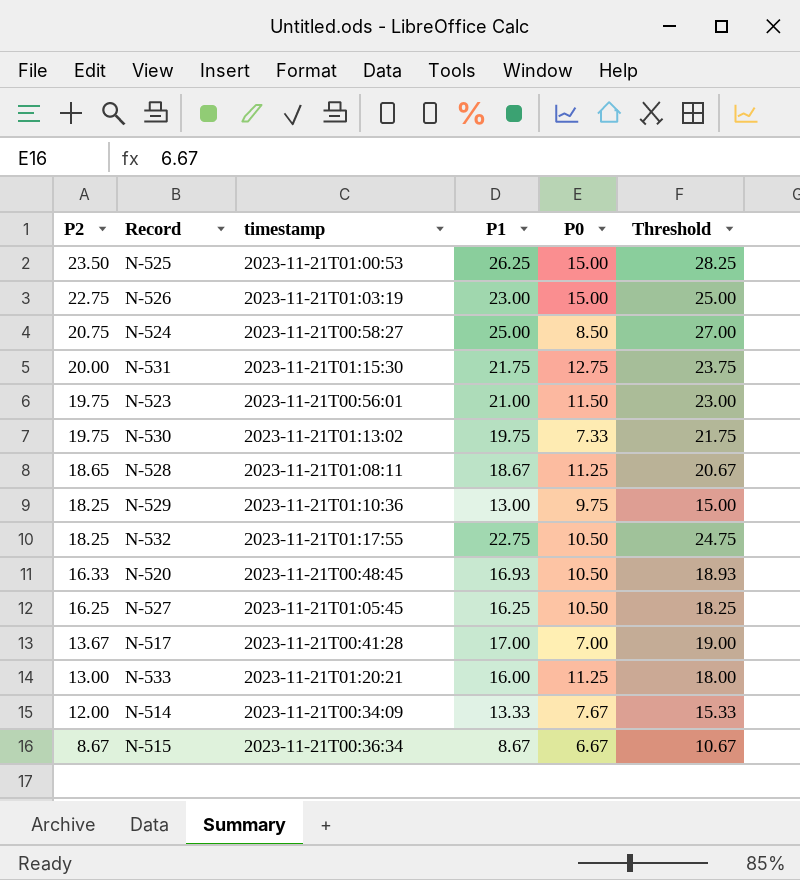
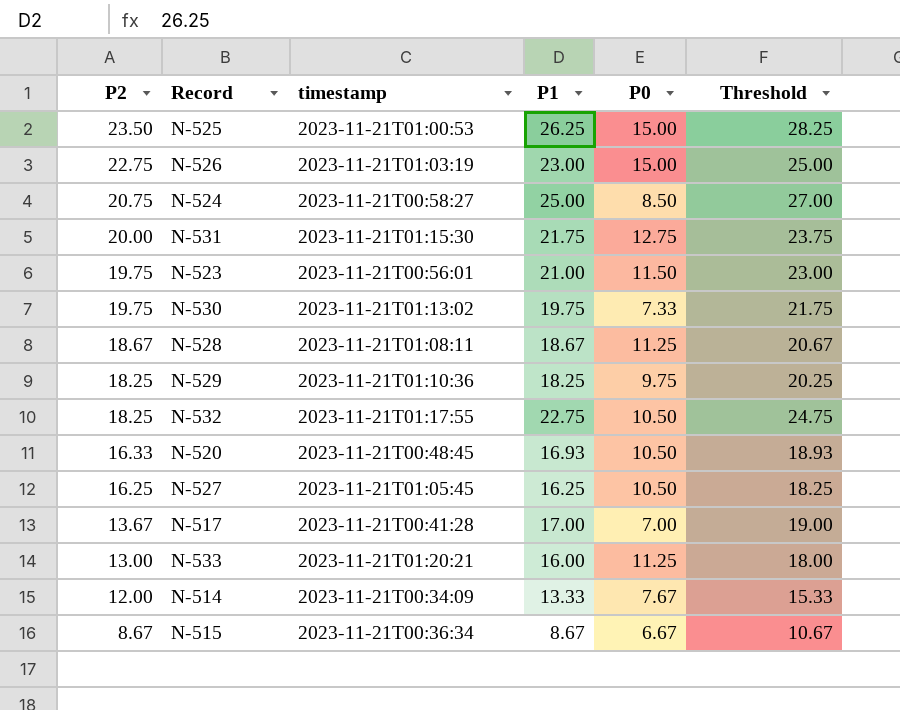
N-528 | P2: 18.65 -> 18.67
N-529 | P1: 13.00 -> 18.25
N-529 | Threshold: 15.00 -> 20.25

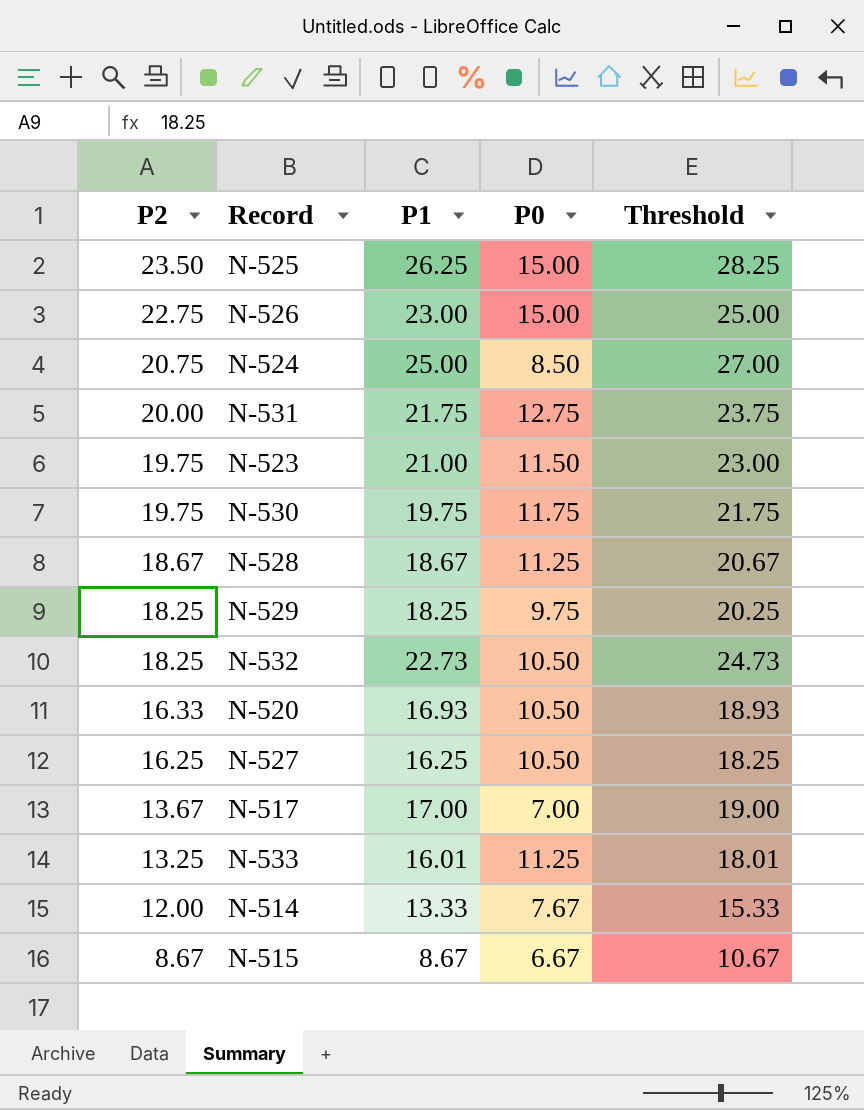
column timestamp | position: 3 -> none
N-530 | P0: 7.33 -> 11.75
N-532 | P1: 22.75 -> 22.73
N-532 | Threshold: 24.75 -> 24.73
N-533 | P2: 13.00 -> 13.25
N-533 | P1: 16.00 -> 16.01
N-533 | Threshold: 18.00 -> 18.01

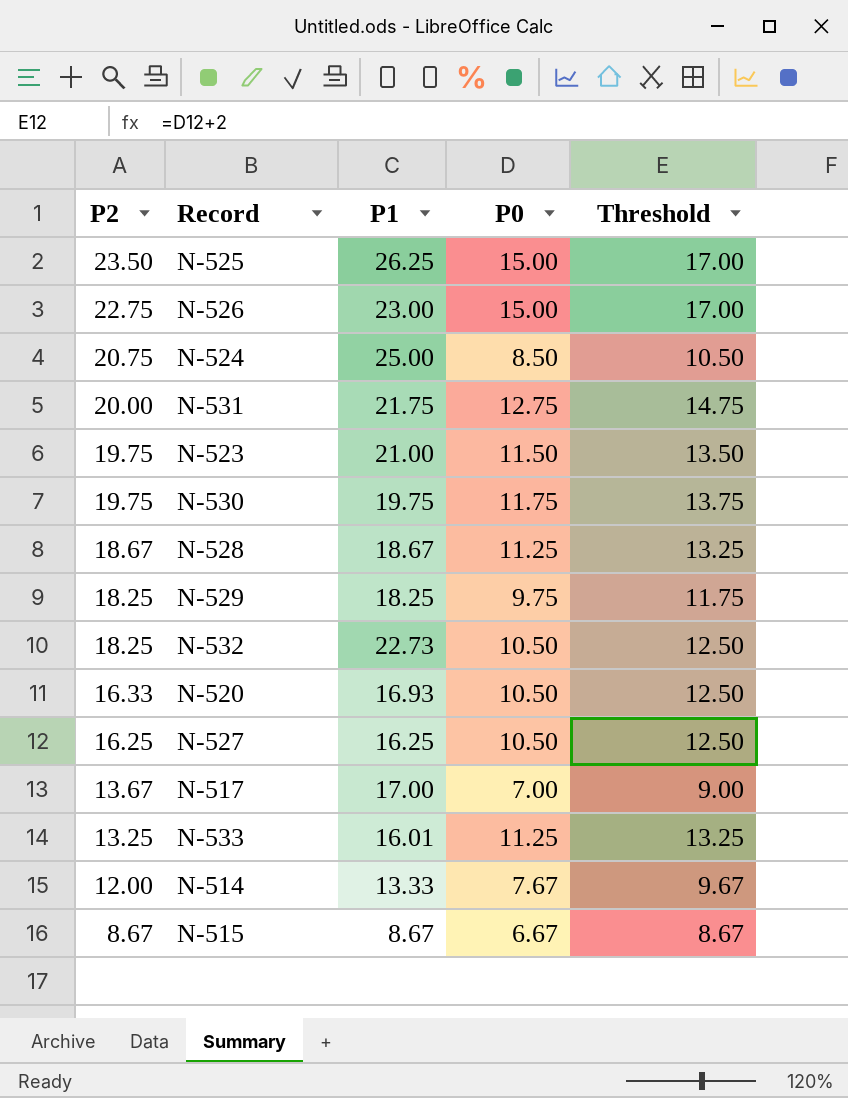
column Threshold | formula: [P1] + 2 -> [P0] + 2

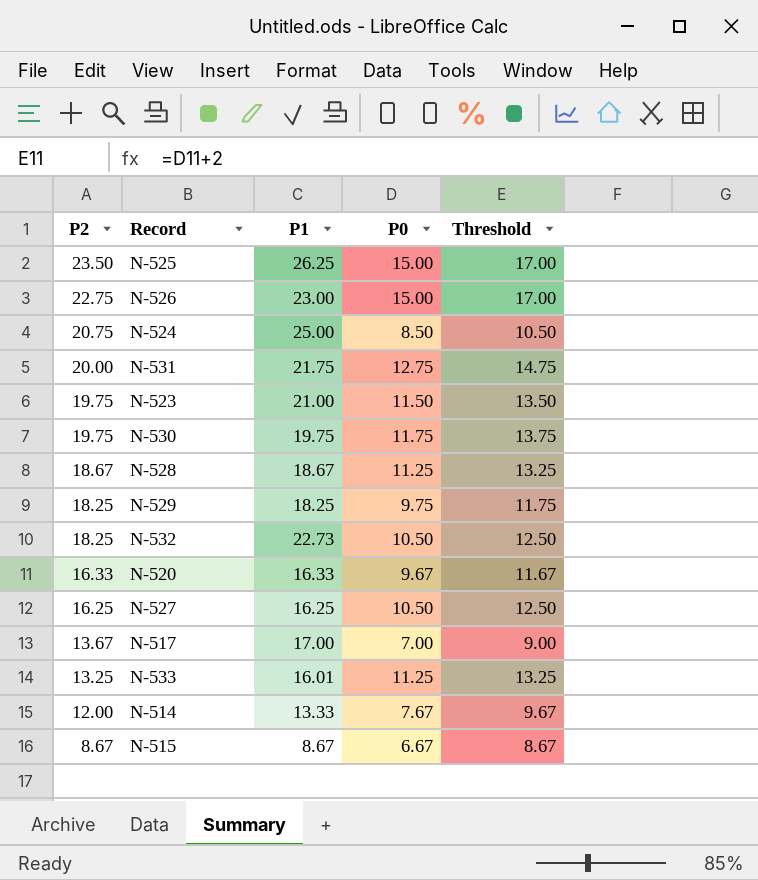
N-520 | P1: 16.93 -> 16.33
N-520 | P0: 10.50 -> 9.67
N-520 | Threshold: 12.50 -> 11.67

